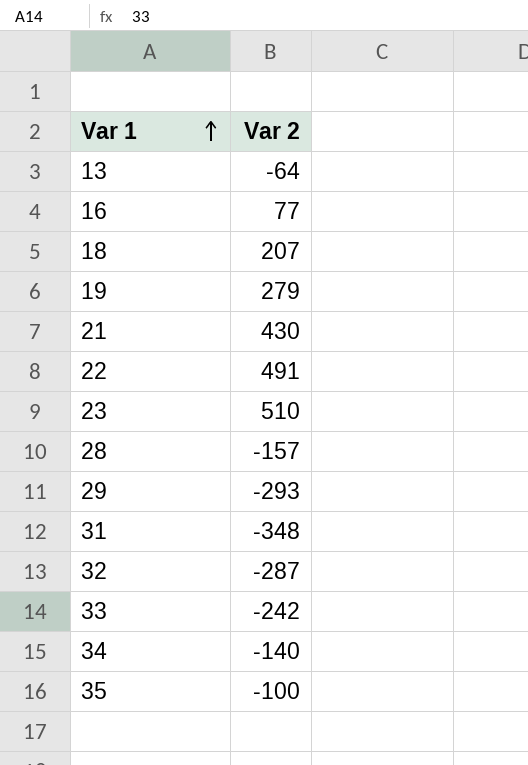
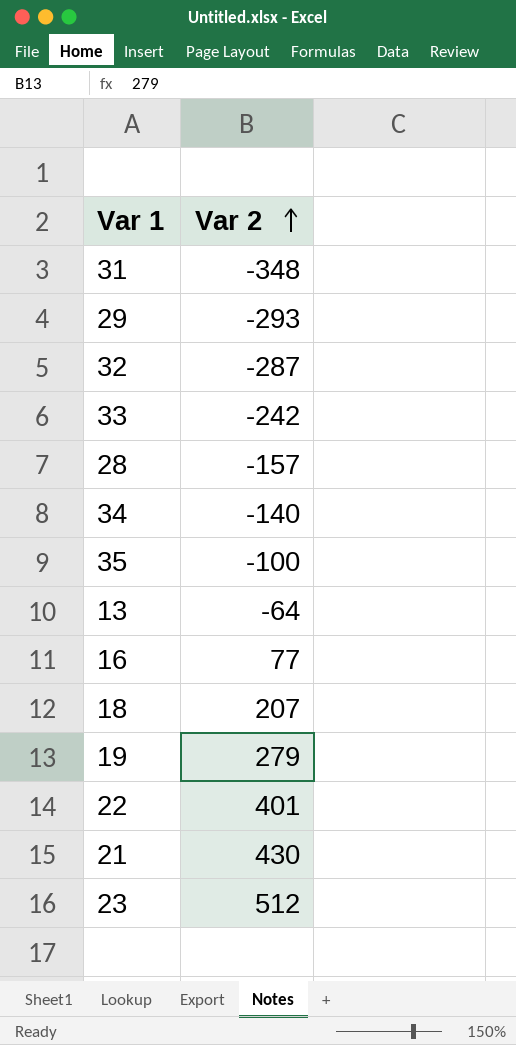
row order: Var 1 ascending -> Var 2 ascending
22 | Var 2: 491 -> 401
23 | Var 2: 510 -> 512

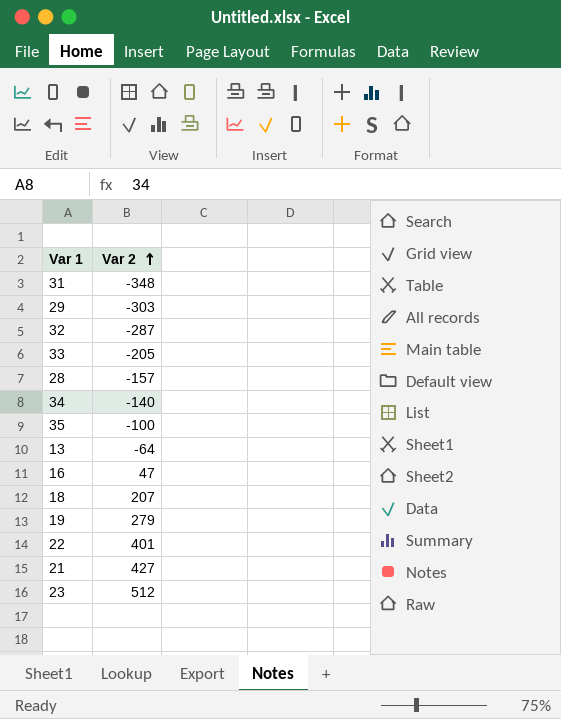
29 | Var 2: -293 -> -303
33 | Var 2: -242 -> -205
16 | Var 2: 77 -> 47
21 | Var 2: 430 -> 427

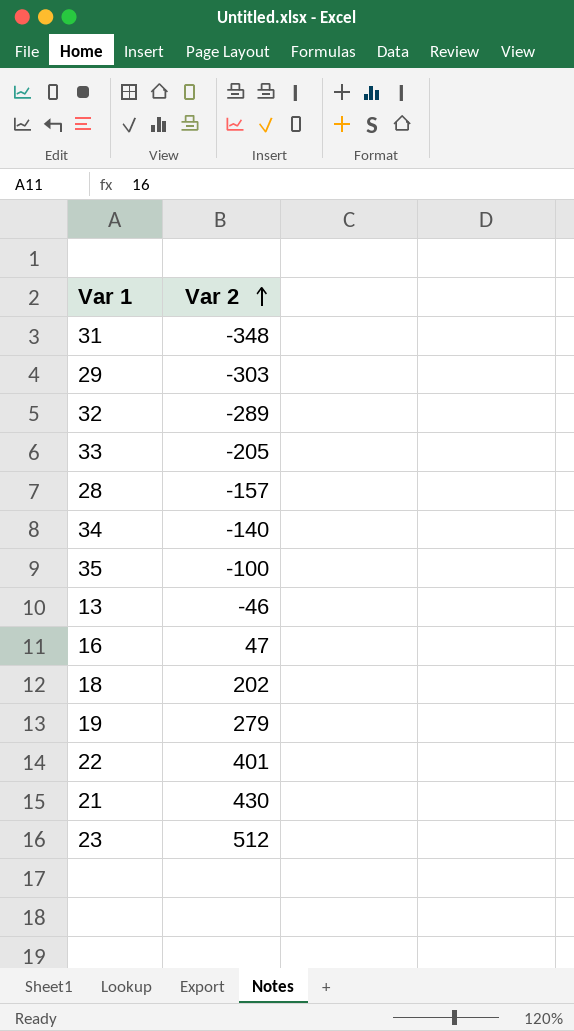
32 | Var 2: -287 -> -289
13 | Var 2: -64 -> -46
18 | Var 2: 207 -> 202
21 | Var 2: 427 -> 430

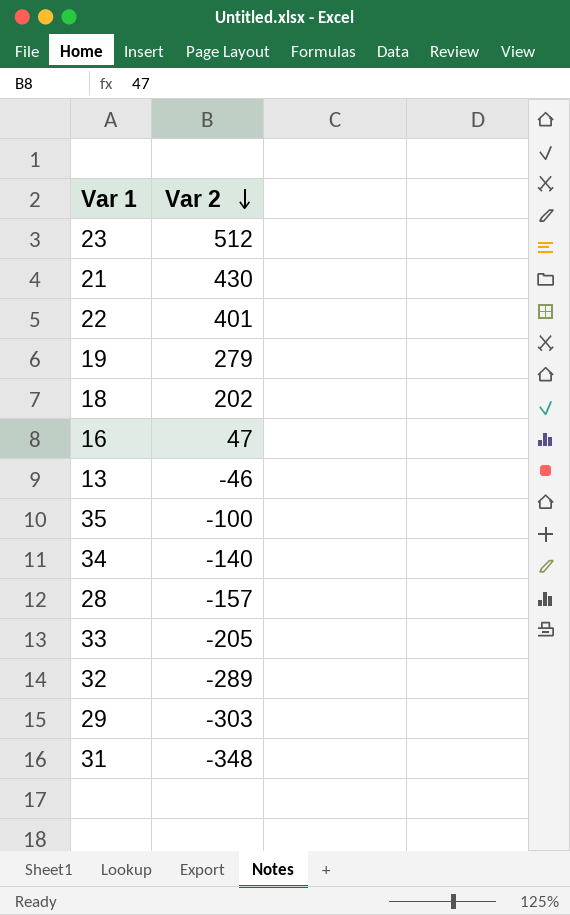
row order: Var 2 ascending -> Var 2 descending

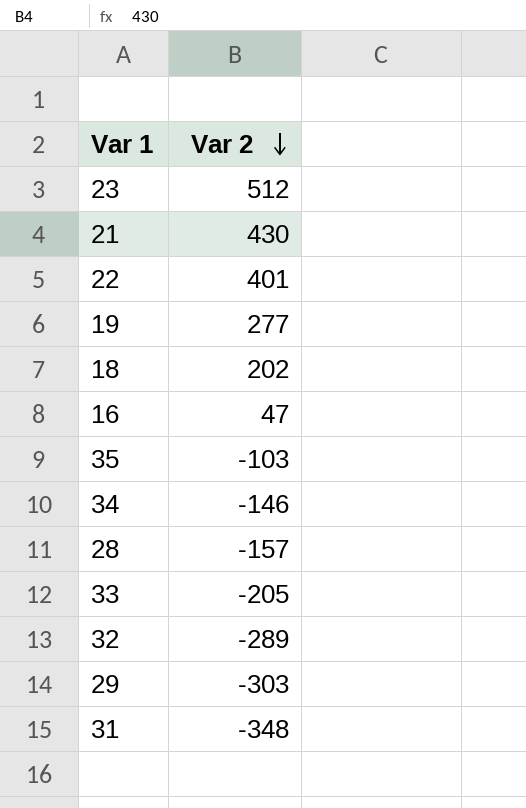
row 13: -46 -> none
19 | Var 2: 279 -> 277
35 | Var 2: -100 -> -103
34 | Var 2: -140 -> -146

